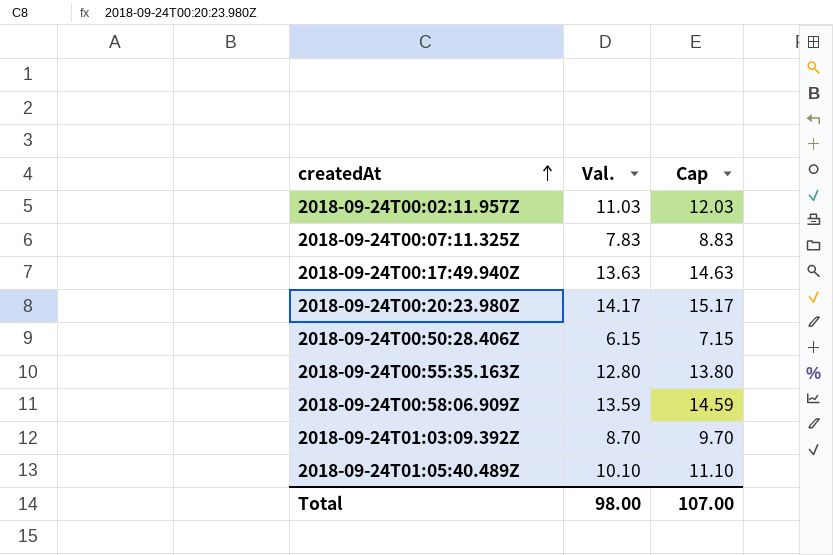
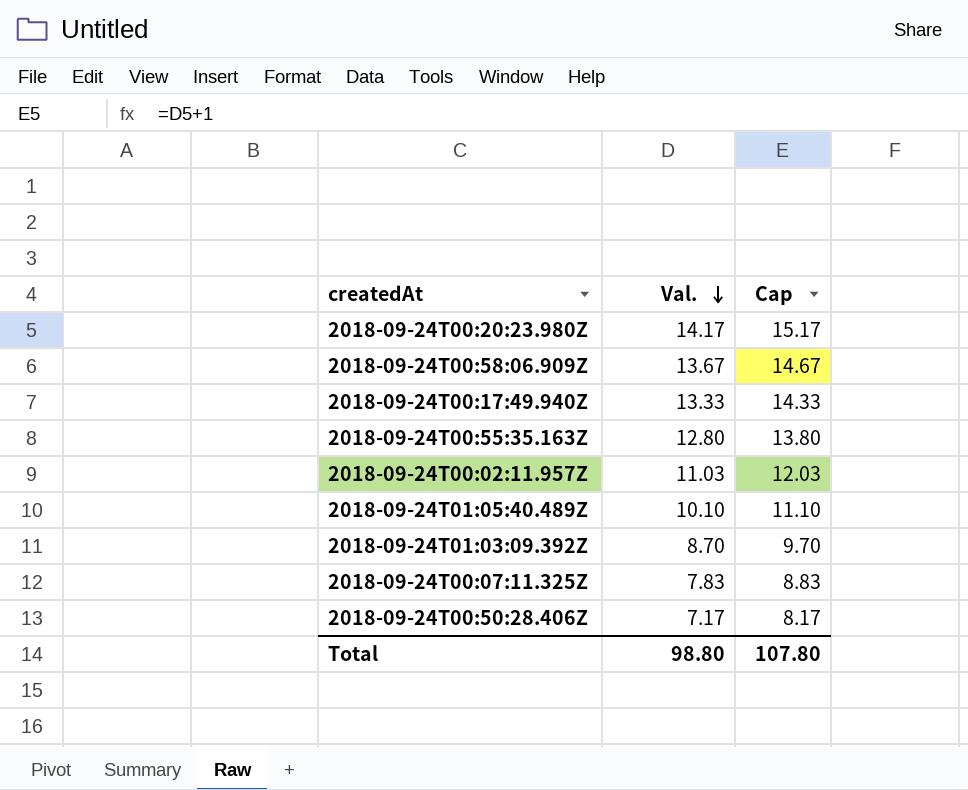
row order: createdAt ascending -> Val. descending
2018-09-24T00:58:06.909Z | Val.: 13.59 -> 13.67
2018-09-24T00:58:06.909Z | Cap: 14.59 -> 14.67
2018-09-24T00:17:49.940Z | Val.: 13.63 -> 13.33
2018-09-24T00:17:49.940Z | Cap: 14.63 -> 14.33
2018-09-24T00:50:28.406Z | Val.: 6.15 -> 7.17
2018-09-24T00:50:28.406Z | Cap: 7.15 -> 8.17
Total | Val.: 98.00 -> 98.80
Total | Cap: 107.00 -> 107.80

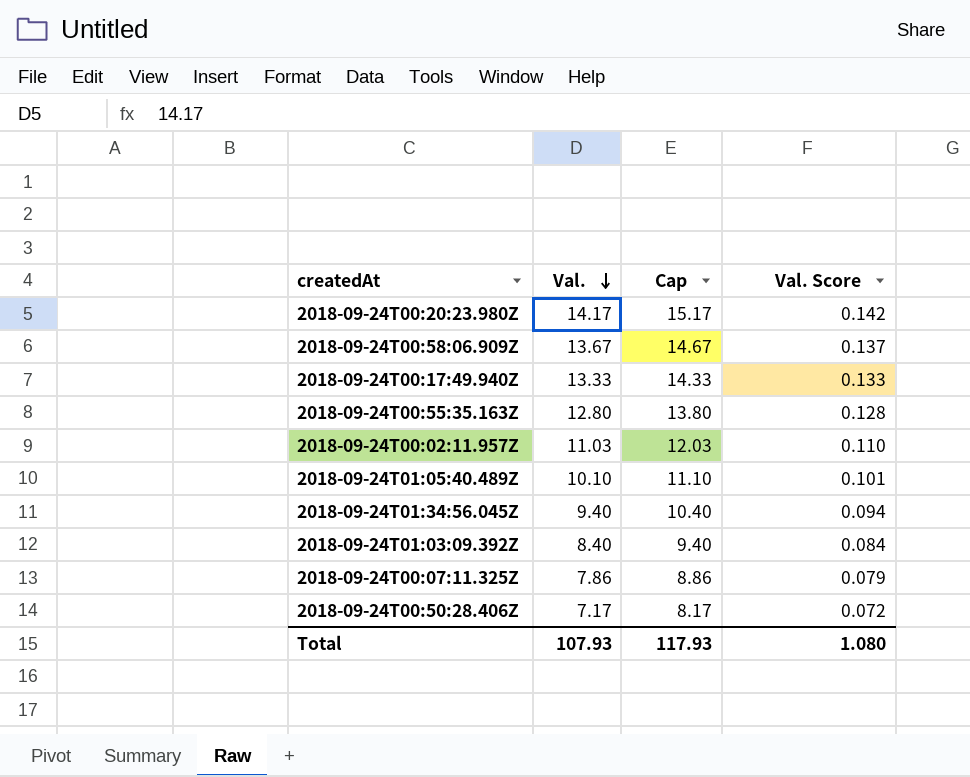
column Val. Score | formula: none -> [Val.] * 0.01
row 2018-09-24T01:34:56.045Z: none -> 9.40 | 10.40 | 0.094
2018-09-24T01:03:09.392Z | Val.: 8.70 -> 8.40
2018-09-24T01:03:09.392Z | Cap: 9.70 -> 9.40
2018-09-24T00:07:11.325Z | Val.: 7.83 -> 7.86
2018-09-24T00:07:11.325Z | Cap: 8.83 -> 8.86
Total | Val.: 98.80 -> 107.93
Total | Cap: 107.80 -> 117.93

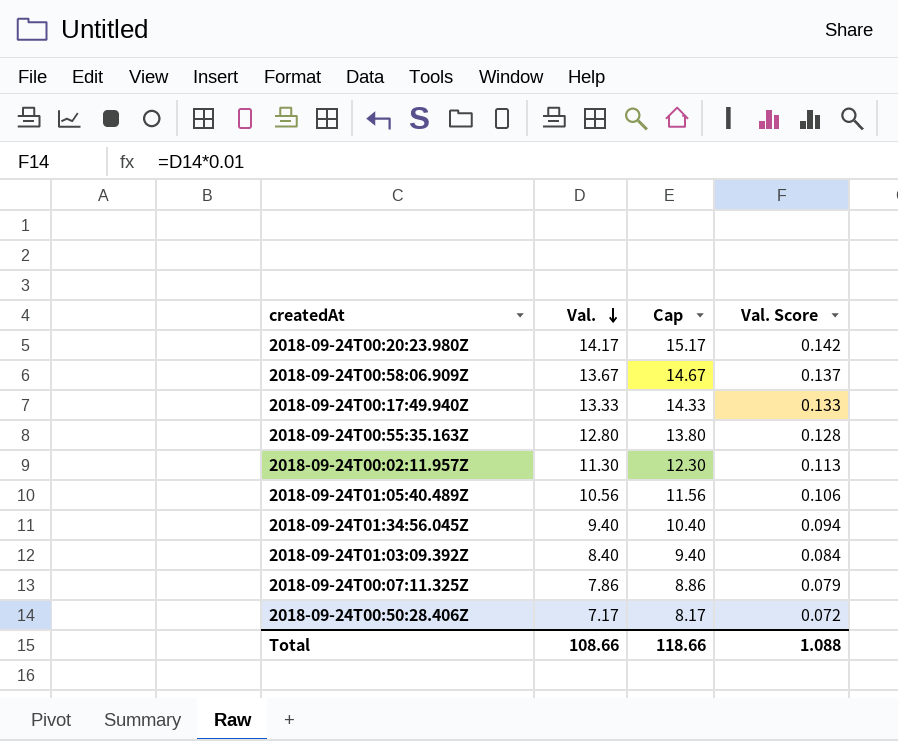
2018-09-24T00:02:11.957Z | Val.: 11.03 -> 11.30
2018-09-24T00:02:11.957Z | Cap: 12.03 -> 12.30
2018-09-24T00:02:11.957Z | Val. Score: 0.110 -> 0.113
2018-09-24T01:05:40.489Z | Val.: 10.10 -> 10.56
2018-09-24T01:05:40.489Z | Cap: 11.10 -> 11.56
2018-09-24T01:05:40.489Z | Val. Score: 0.101 -> 0.106
Total | Val.: 107.93 -> 108.66
Total | Cap: 117.93 -> 118.66
Total | Val. Score: 1.080 -> 1.088

